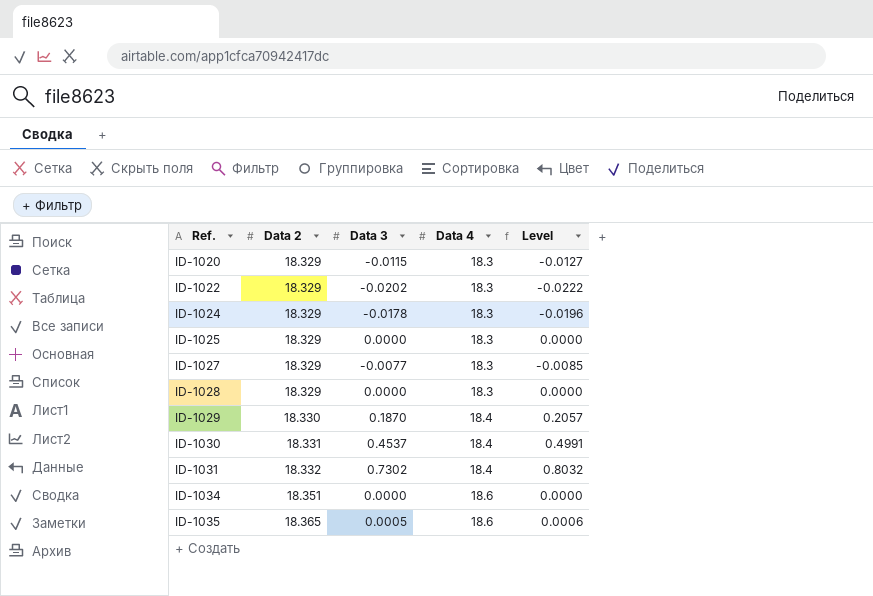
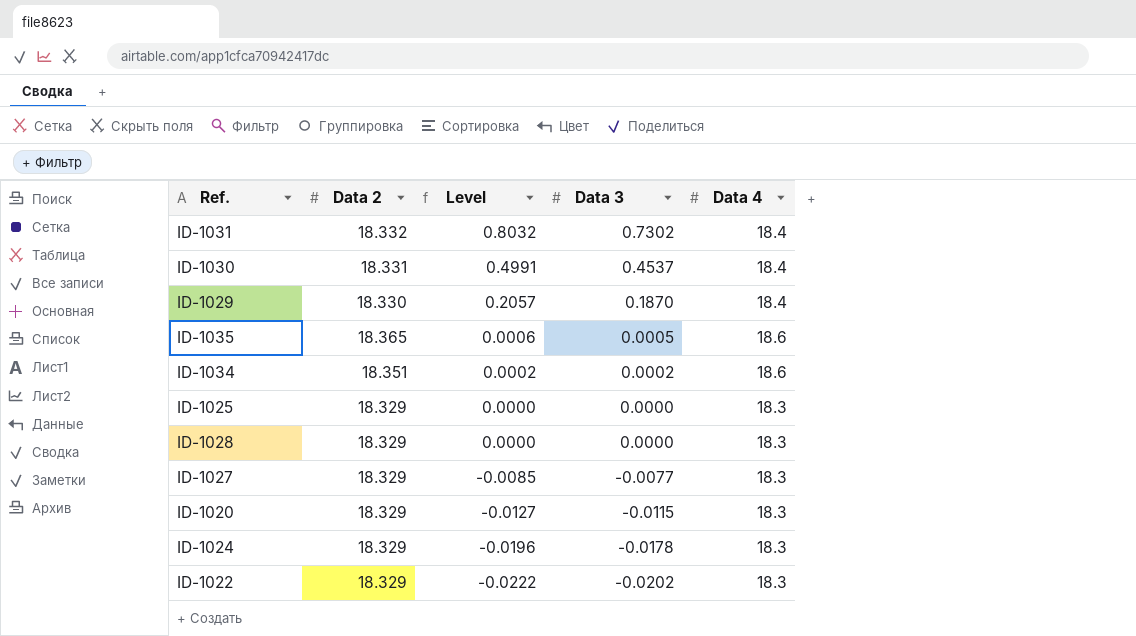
row order: Ref. ascending -> Level descending
column Level | position: 5 -> 3
ID-1034 | Level: 0.0000 -> 0.0002
ID-1034 | Data 3: 0.0000 -> 0.0002

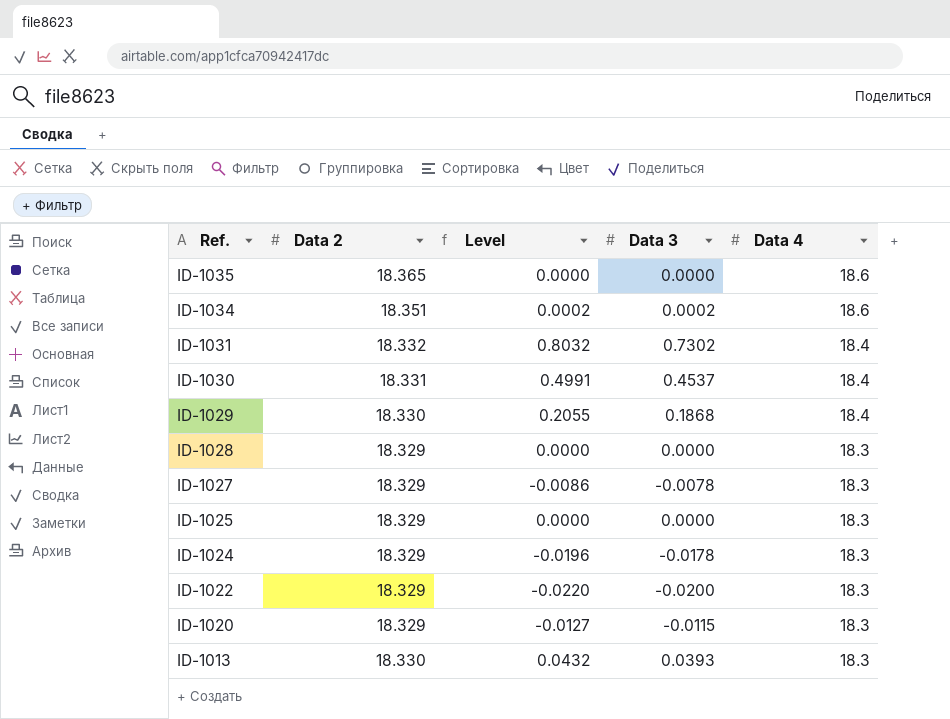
row order: Level descending -> Ref. descending
ID-1035 | Level: 0.0006 -> 0.0000
ID-1035 | Data 3: 0.0005 -> 0.0000
ID-1029 | Level: 0.2057 -> 0.2055
ID-1029 | Data 3: 0.1870 -> 0.1868
ID-1027 | Level: -0.0085 -> -0.0086
ID-1027 | Data 3: -0.0077 -> -0.0078
ID-1022 | Level: -0.0222 -> -0.0220
ID-1022 | Data 3: -0.0202 -> -0.0200
row ID-1013: none -> 18.330 | 0.0432 | 0.0393 | 18.3

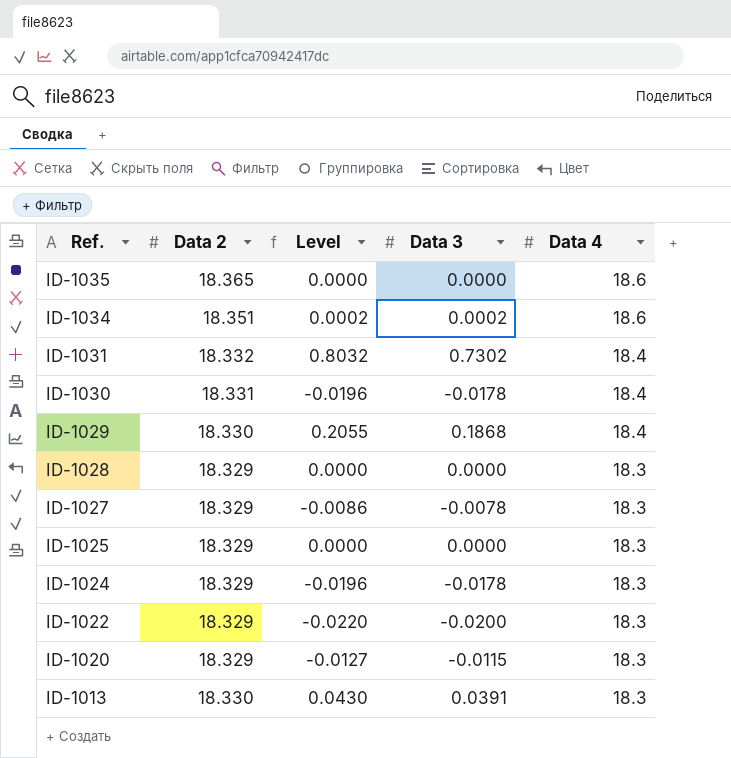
ID-1030 | Level: 0.4991 -> -0.0196
ID-1030 | Data 3: 0.4537 -> -0.0178
ID-1013 | Level: 0.0432 -> 0.0430
ID-1013 | Data 3: 0.0393 -> 0.0391

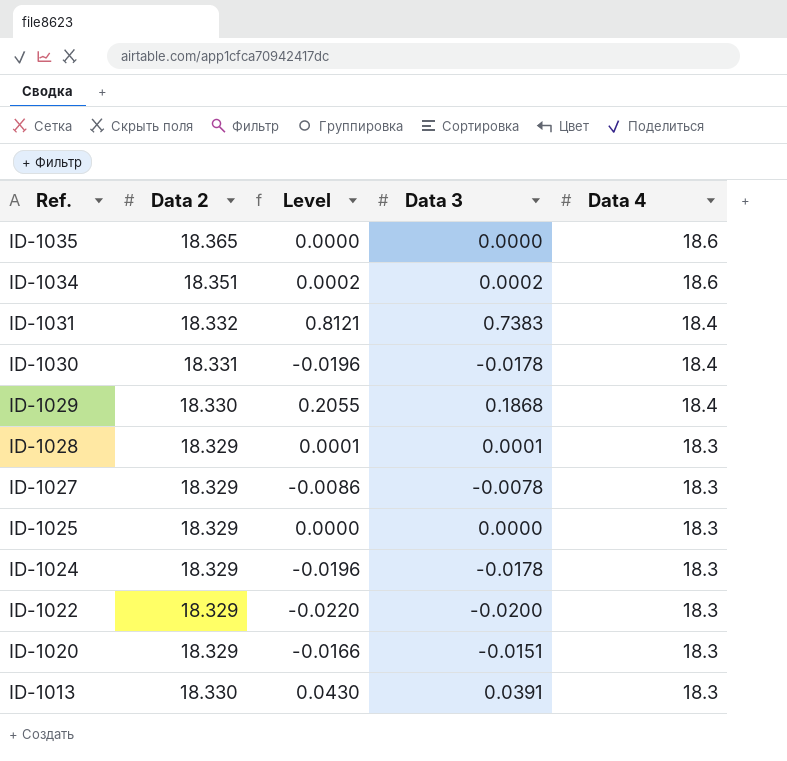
ID-1031 | Level: 0.8032 -> 0.8121
ID-1031 | Data 3: 0.7302 -> 0.7383
ID-1028 | Level: 0.0000 -> 0.0001
ID-1028 | Data 3: 0.0000 -> 0.0001
ID-1020 | Level: -0.0127 -> -0.0166
ID-1020 | Data 3: -0.0115 -> -0.0151

